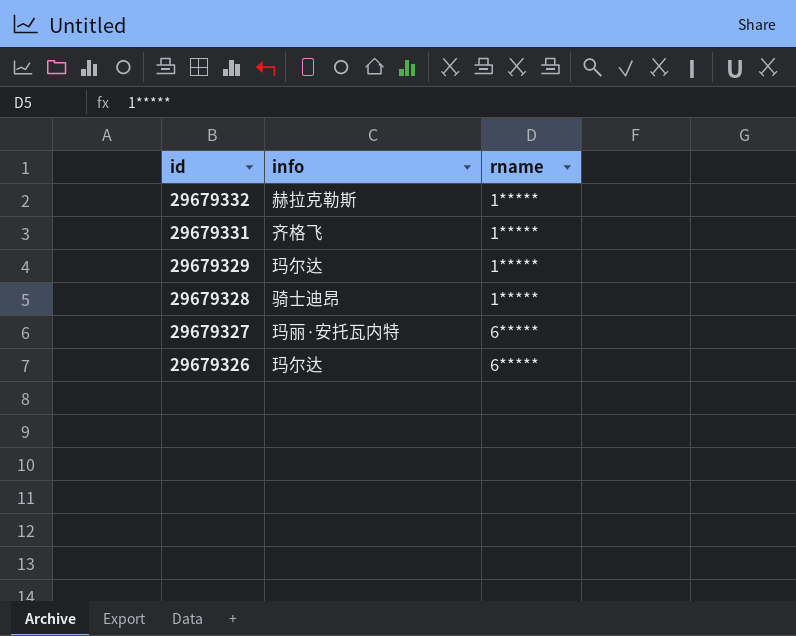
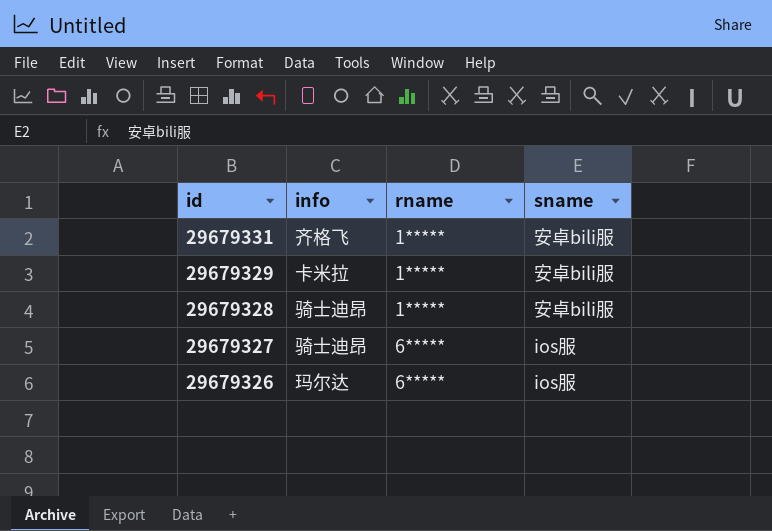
column sname | position: none -> 4
row 29679332: 赫拉克勒斯 | 1***** -> none
29679329 | info: 玛尔达 -> 卡米拉
29679327 | info: 玛丽·安托瓦内特 -> 骑士迪昂

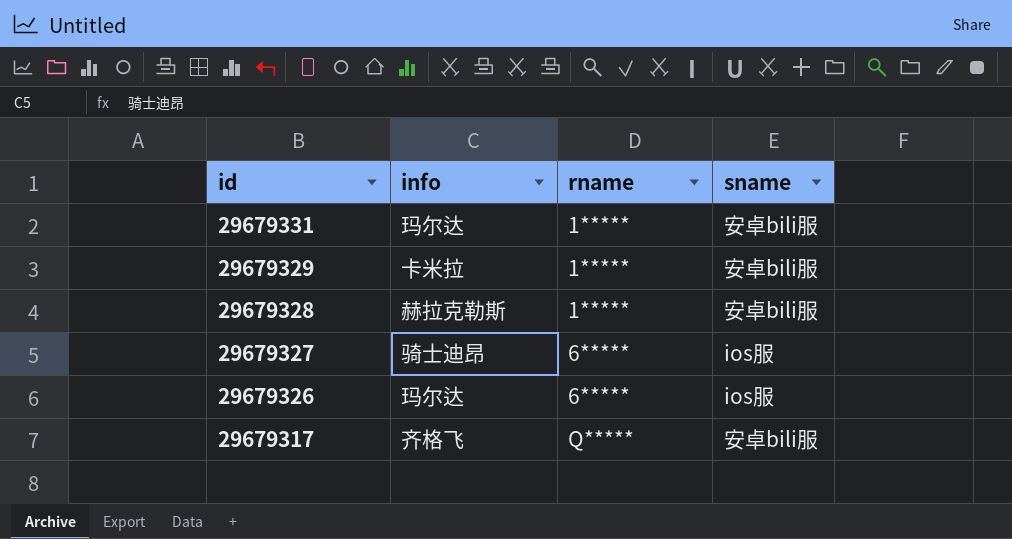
29679331 | info: 齐格飞 -> 玛尔达
29679328 | info: 骑士迪昂 -> 赫拉克勒斯
row 29679317: none -> 齐格飞 | Q***** | 安卓bili服

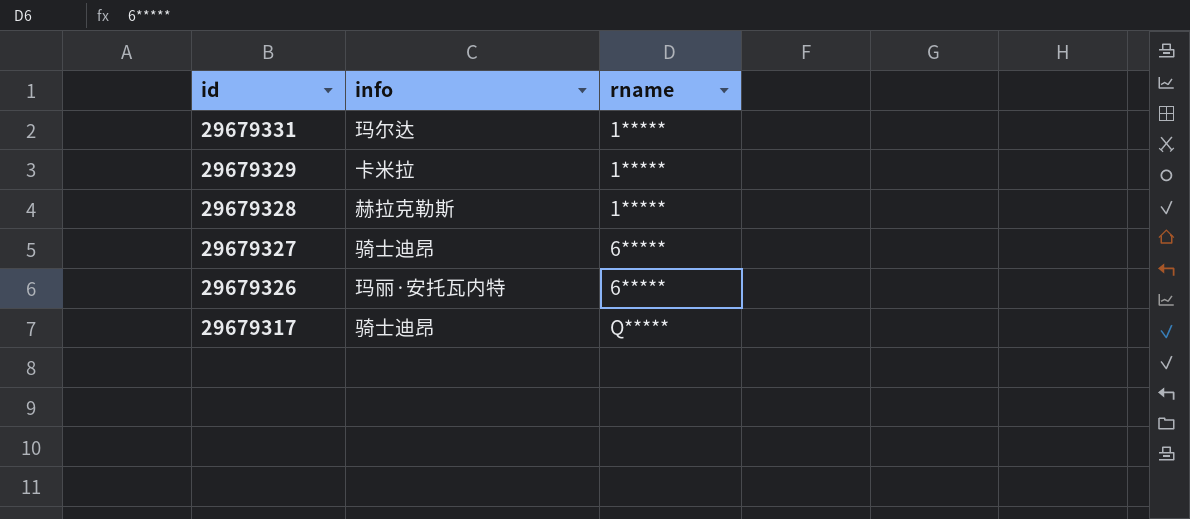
column sname | position: 4 -> none
29679326 | info: 玛尔达 -> 玛丽·安托瓦内特
29679317 | info: 齐格飞 -> 骑士迪昂

